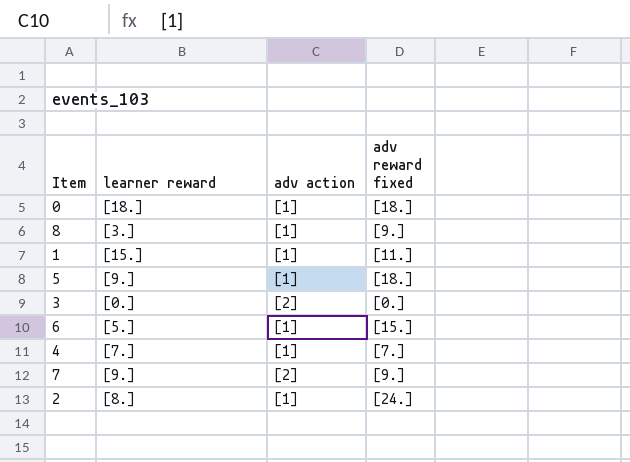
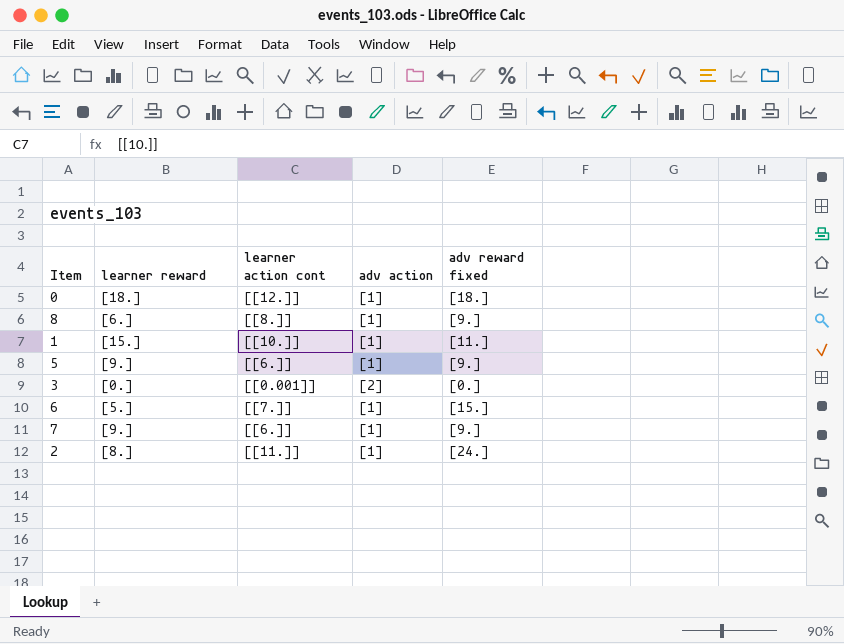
column learner action cont | position: none -> 3
row 4: [7.] | [1] | [7.] -> none
8 | learner reward: [3.] -> [6.]
5 | adv reward fixed: [18.] -> [9.]
7 | adv action: [2] -> [1]

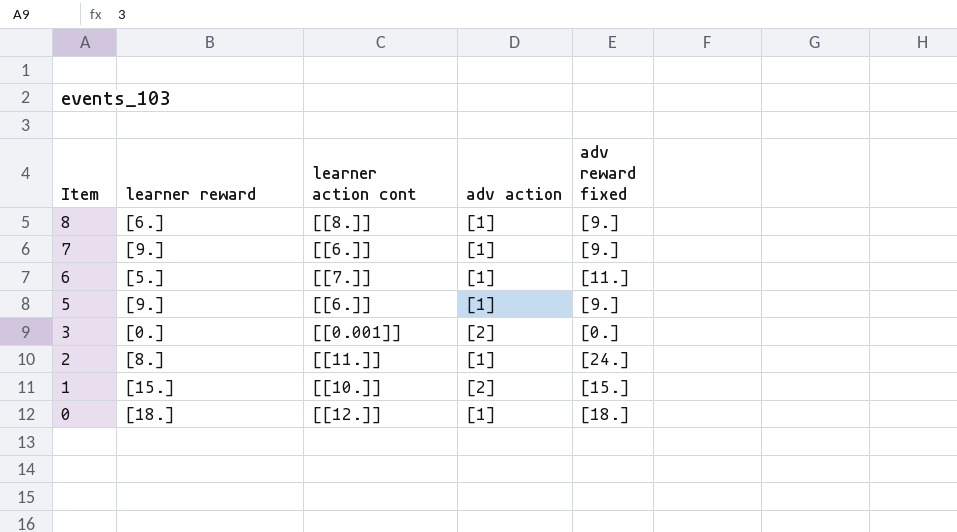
row order: none -> Item descending
6 | adv reward fixed: [15.] -> [11.]
1 | adv action: [1] -> [2]
1 | adv reward fixed: [11.] -> [15.]

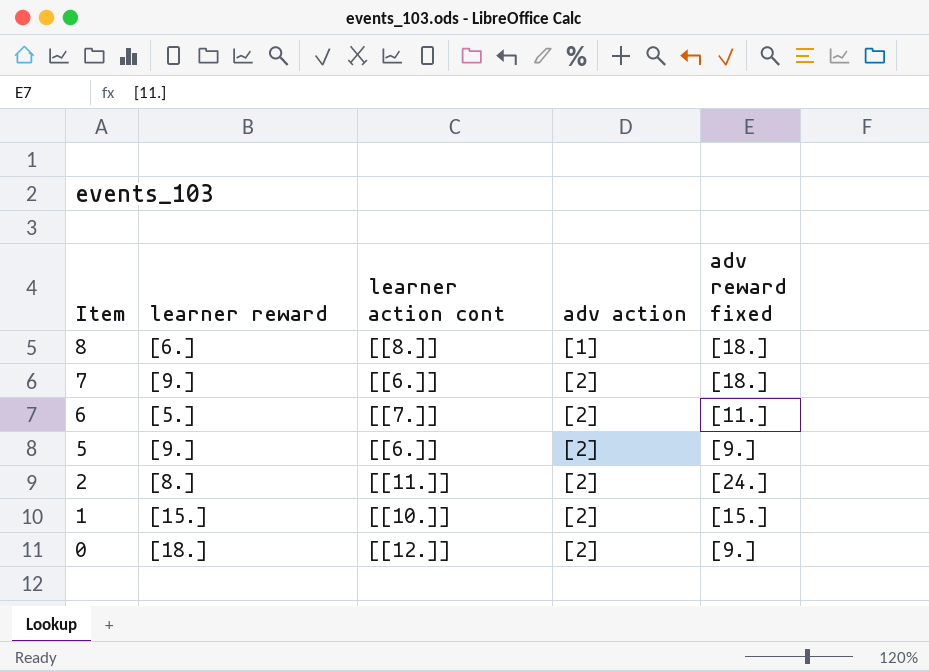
row 3: [0.] | [[0.001]] | [2] | [0.] -> none
8 | adv reward fixed: [9.] -> [18.]
7 | adv action: [1] -> [2]
7 | adv reward fixed: [9.] -> [18.]
6 | adv action: [1] -> [2]
5 | adv action: [1] -> [2]
2 | adv action: [1] -> [2]
0 | adv action: [1] -> [2]
0 | adv reward fixed: [18.] -> [9.]

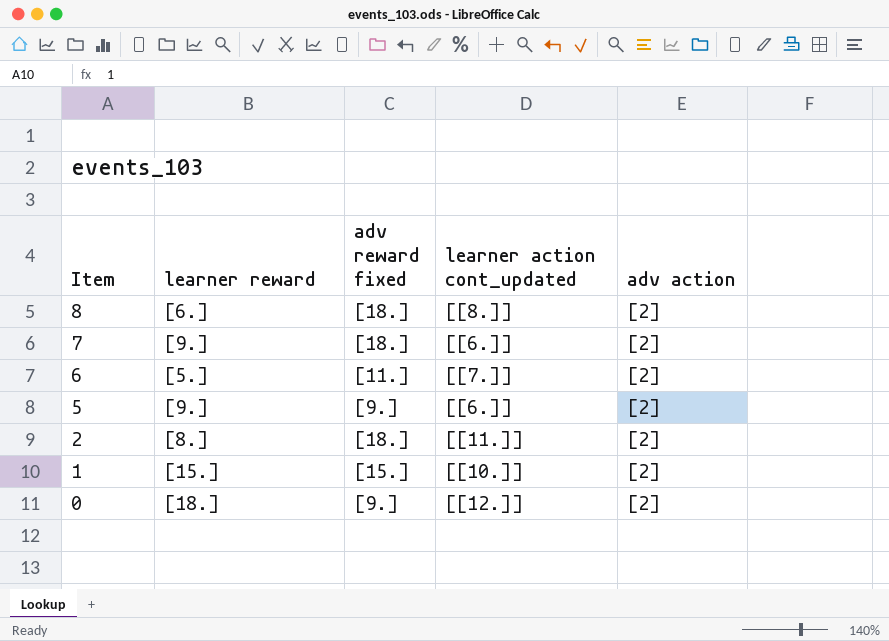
column adv reward fixed | position: 5 -> 3
column name: learner action cont -> learner action cont_updated
8 | adv action: [1] -> [2]
2 | adv reward fixed: [24.] -> [18.]

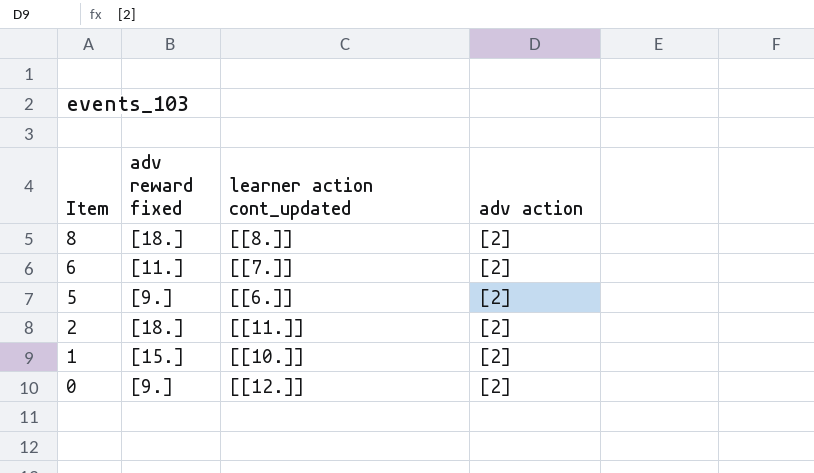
column learner reward | position: 2 -> none
row 7: [9.] | [18.] | [[6.]] | [2] -> none

